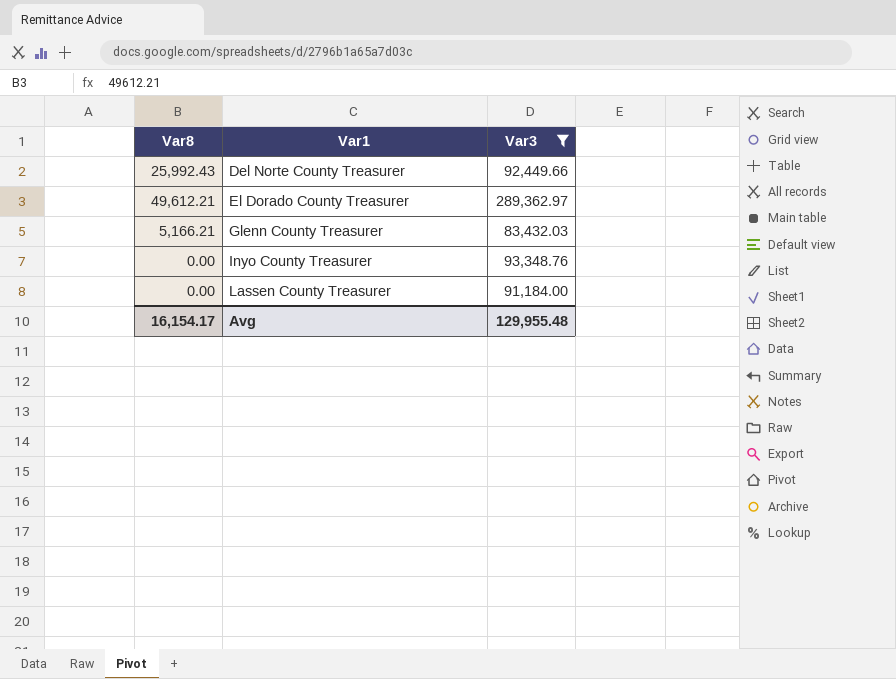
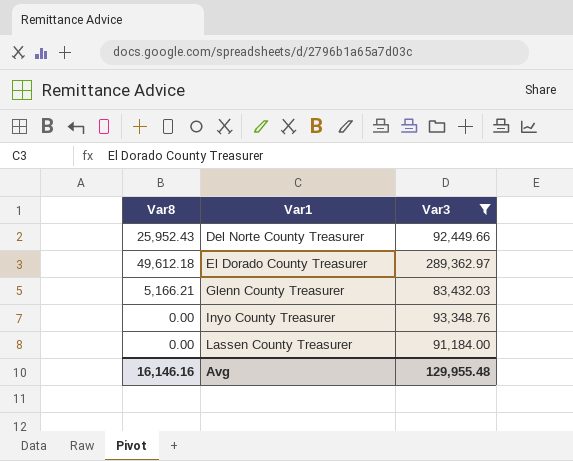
Del Norte County Treasurer | Var8: 25,992.43 -> 25,952.43
El Dorado County Treasurer | Var8: 49,612.21 -> 49,612.18
Avg | Var8: 16,154.17 -> 16,146.16

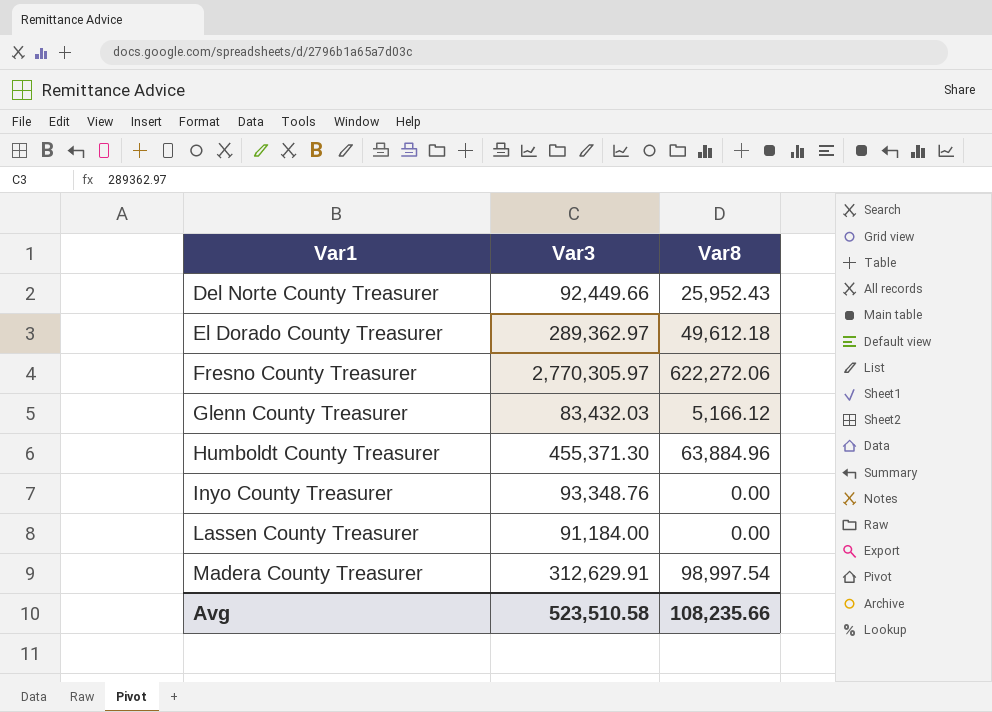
filter: Var3 <= 289,362.97 -> none
column Var8 | position: 1 -> 3
Glenn County Treasurer | Var8: 5,166.21 -> 5,166.12
Avg | Var3: 129,955.48 -> 523,510.58
Avg | Var8: 16,146.16 -> 108,235.66

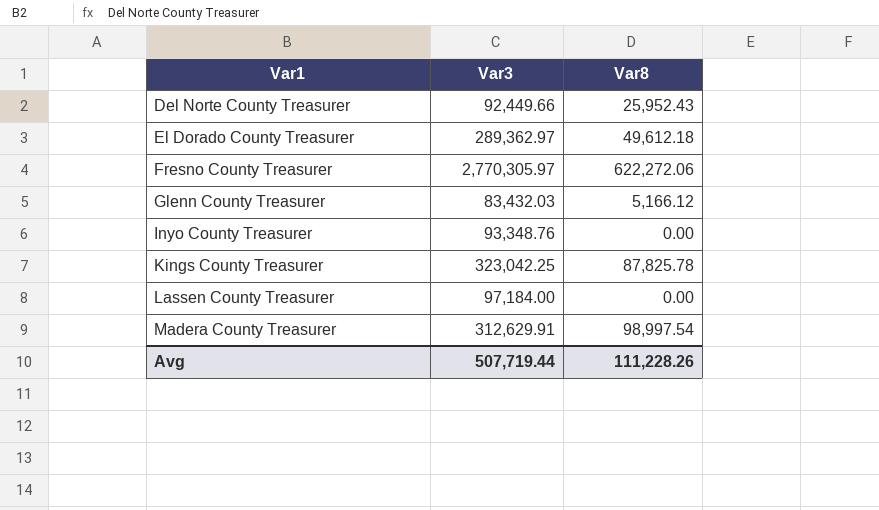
row Humboldt County Treasurer: 455,371.30 | 63,884.96 -> none
row Kings County Treasurer: none -> 323,042.25 | 87,825.78
Lassen County Treasurer | Var3: 91,184.00 -> 97,184.00
Avg | Var3: 523,510.58 -> 507,719.44
Avg | Var8: 108,235.66 -> 111,228.26

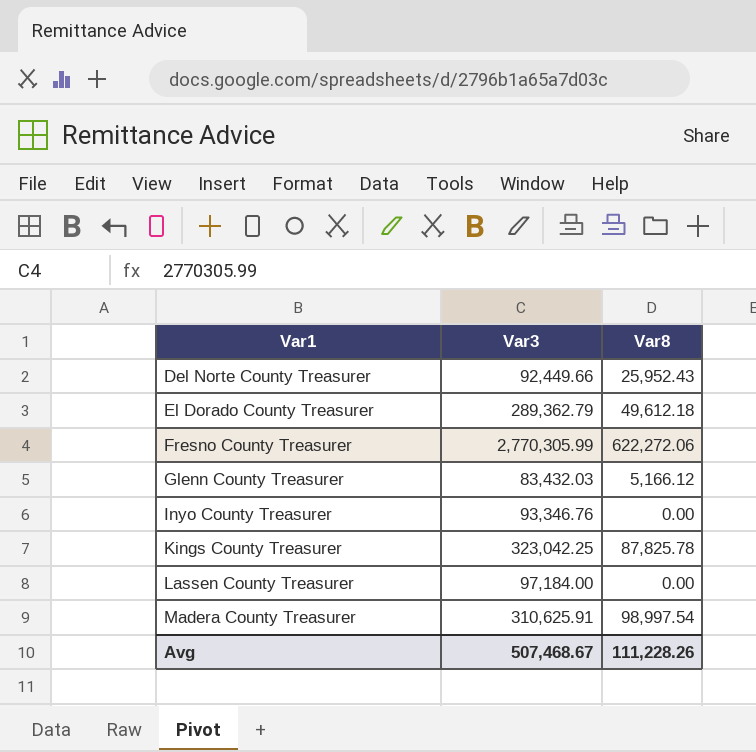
El Dorado County Treasurer | Var3: 289,362.97 -> 289,362.79
Fresno County Treasurer | Var3: 2,770,305.97 -> 2,770,305.99
Inyo County Treasurer | Var3: 93,348.76 -> 93,346.76
Madera County Treasurer | Var3: 312,629.91 -> 310,625.91
Avg | Var3: 507,719.44 -> 507,468.67

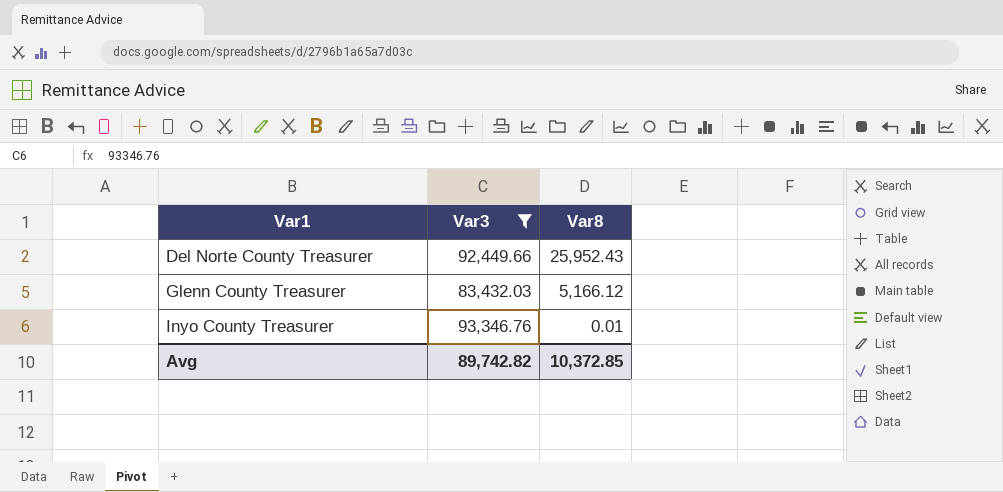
filter: none -> Var3 <= 93,346.76
Inyo County Treasurer | Var8: 0.00 -> 0.01
Avg | Var3: 507,468.67 -> 89,742.82
Avg | Var8: 111,228.26 -> 10,372.85

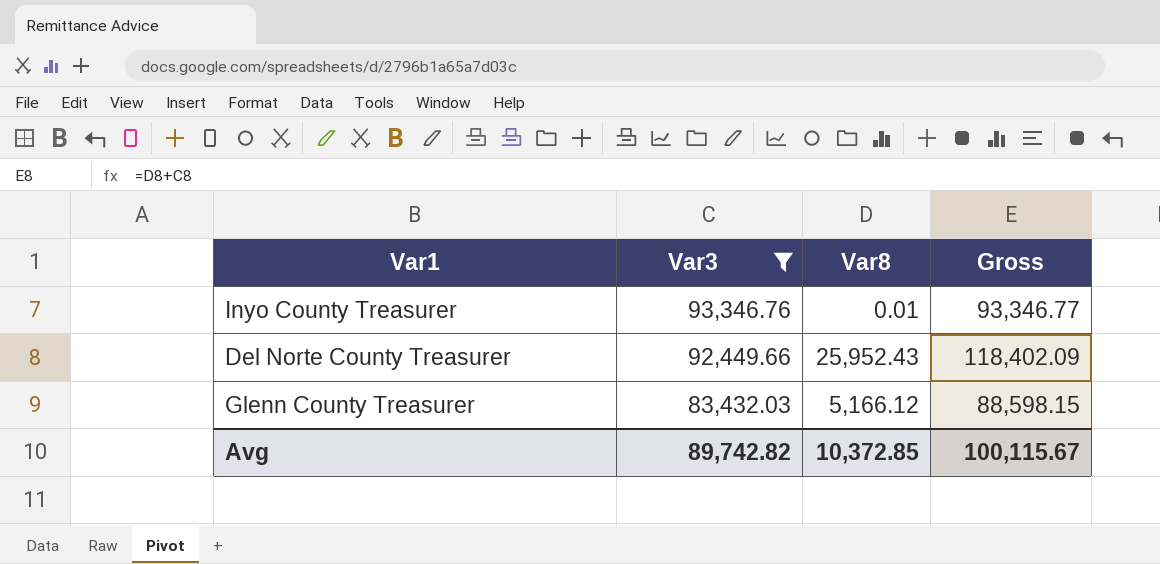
row order: Var1 ascending -> Var3 descending
column Gross | formula: none -> [Var3] + [Var8]

